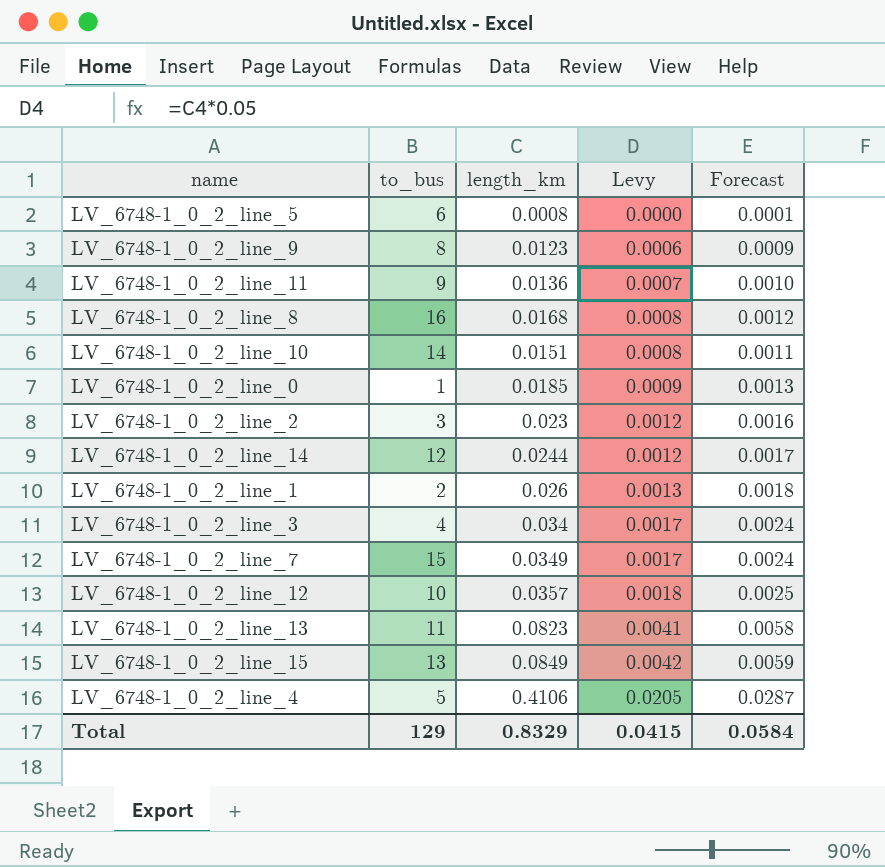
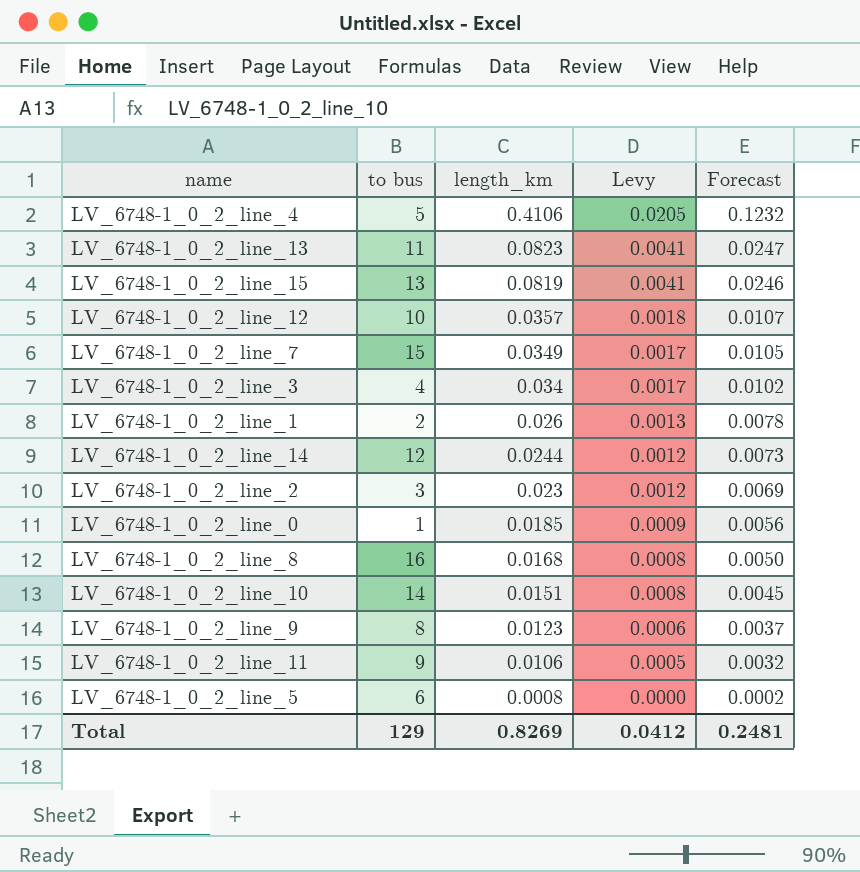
row order: Levy ascending -> length_km descending
column name: to_bus -> to bus
column Forecast | formula: [length_km] * 0.07 -> [length_km] * 0.3
LV_6748-1_0_2_line_15 | length_km: 0.0849 -> 0.0819
LV_6748-1_0_2_line_15 | Levy: 0.0042 -> 0.0041
LV_6748-1_0_2_line_11 | length_km: 0.0136 -> 0.0106
LV_6748-1_0_2_line_11 | Levy: 0.0007 -> 0.0005
Total | length_km: 0.8329 -> 0.8269
Total | Levy: 0.0415 -> 0.0412
Total | Forecast: 0.0584 -> 0.2481

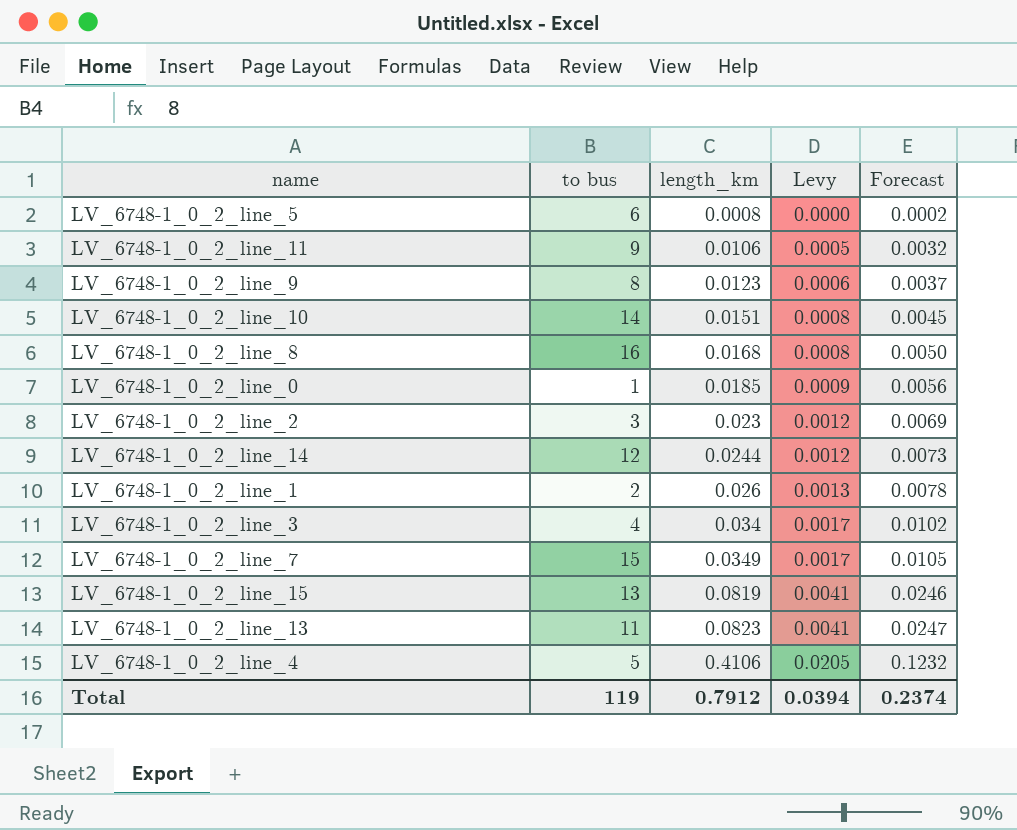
row order: length_km descending -> length_km ascending
row LV_6748-1_0_2_line_12: 10 | 0.0357 | 0.0018 | 0.0107 -> none
Total | to bus: 129 -> 119
Total | length_km: 0.8269 -> 0.7912
Total | Levy: 0.0412 -> 0.0394
Total | Forecast: 0.2481 -> 0.2374

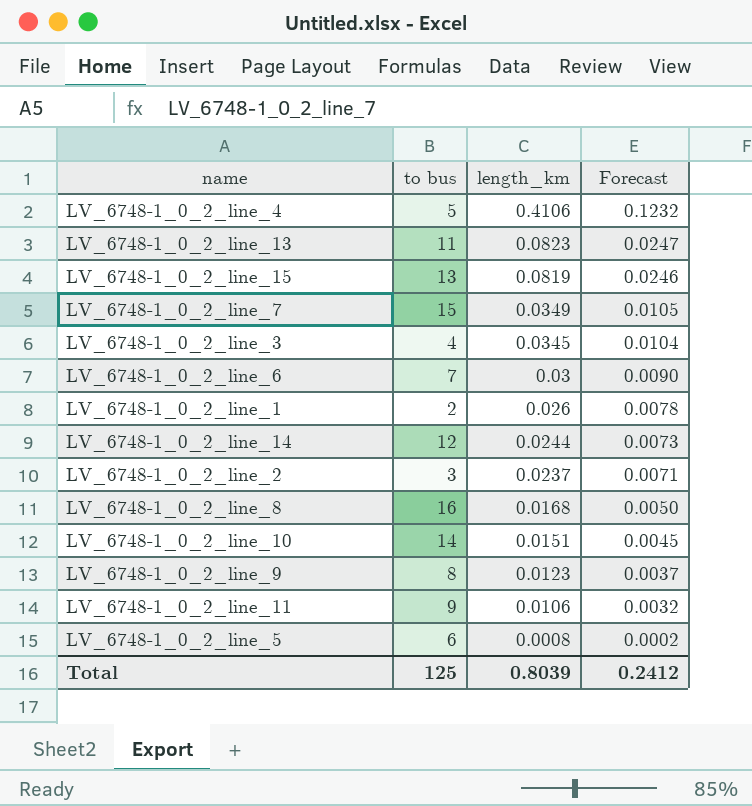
row order: length_km ascending -> length_km descending
column Levy | formula: [length_km] * 0.05 -> none
row LV_6748-1_0_2_line_0: 1 | 0.0185 | 0.0009 | 0.0056 -> none
LV_6748-1_0_2_line_3 | length_km: 0.034 -> 0.0345
LV_6748-1_0_2_line_3 | Forecast: 0.0102 -> 0.0104
row LV_6748-1_0_2_line_6: none -> 7 | 0.03 | 0.0090
LV_6748-1_0_2_line_2 | length_km: 0.023 -> 0.0237
LV_6748-1_0_2_line_2 | Forecast: 0.0069 -> 0.0071
Total | to bus: 119 -> 125
Total | length_km: 0.7912 -> 0.8039
Total | Forecast: 0.2374 -> 0.2412

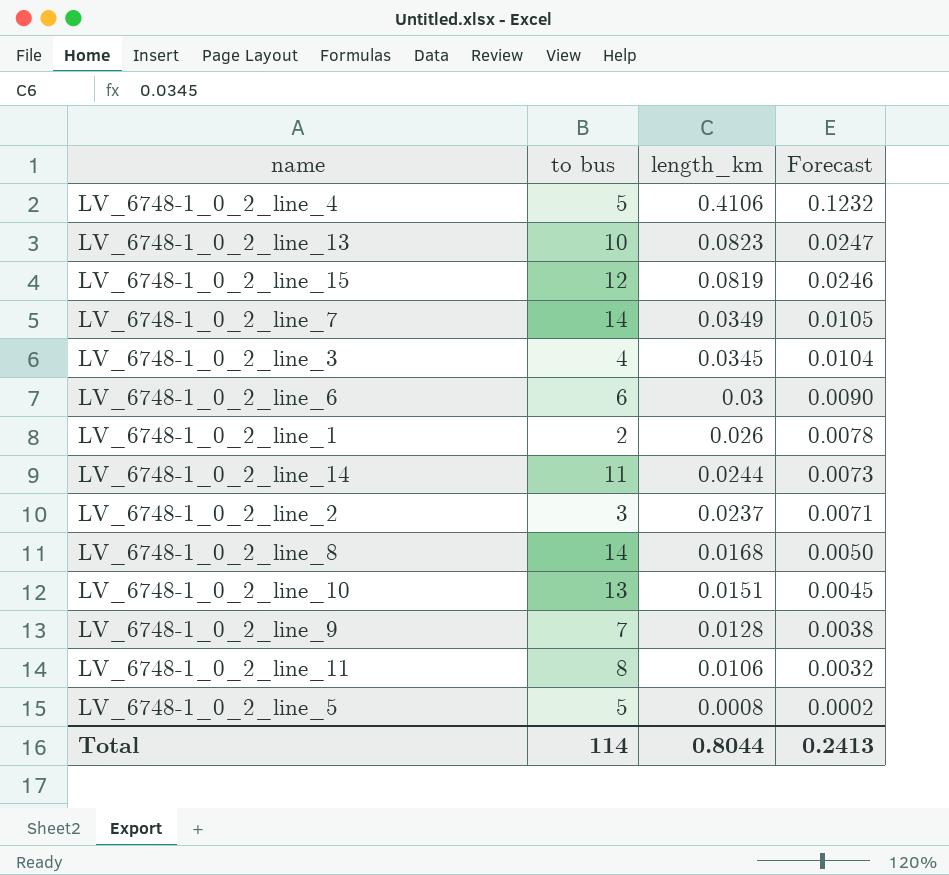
LV_6748-1_0_2_line_13 | to bus: 11 -> 10
LV_6748-1_0_2_line_15 | to bus: 13 -> 12
LV_6748-1_0_2_line_7 | to bus: 15 -> 14
LV_6748-1_0_2_line_6 | to bus: 7 -> 6
LV_6748-1_0_2_line_14 | to bus: 12 -> 11
LV_6748-1_0_2_line_8 | to bus: 16 -> 14
LV_6748-1_0_2_line_10 | to bus: 14 -> 13
LV_6748-1_0_2_line_9 | to bus: 8 -> 7
LV_6748-1_0_2_line_9 | length_km: 0.0123 -> 0.0128
LV_6748-1_0_2_line_9 | Forecast: 0.0037 -> 0.0038
LV_6748-1_0_2_line_11 | to bus: 9 -> 8
LV_6748-1_0_2_line_5 | to bus: 6 -> 5
Total | to bus: 125 -> 114
Total | length_km: 0.8039 -> 0.8044
Total | Forecast: 0.2412 -> 0.2413

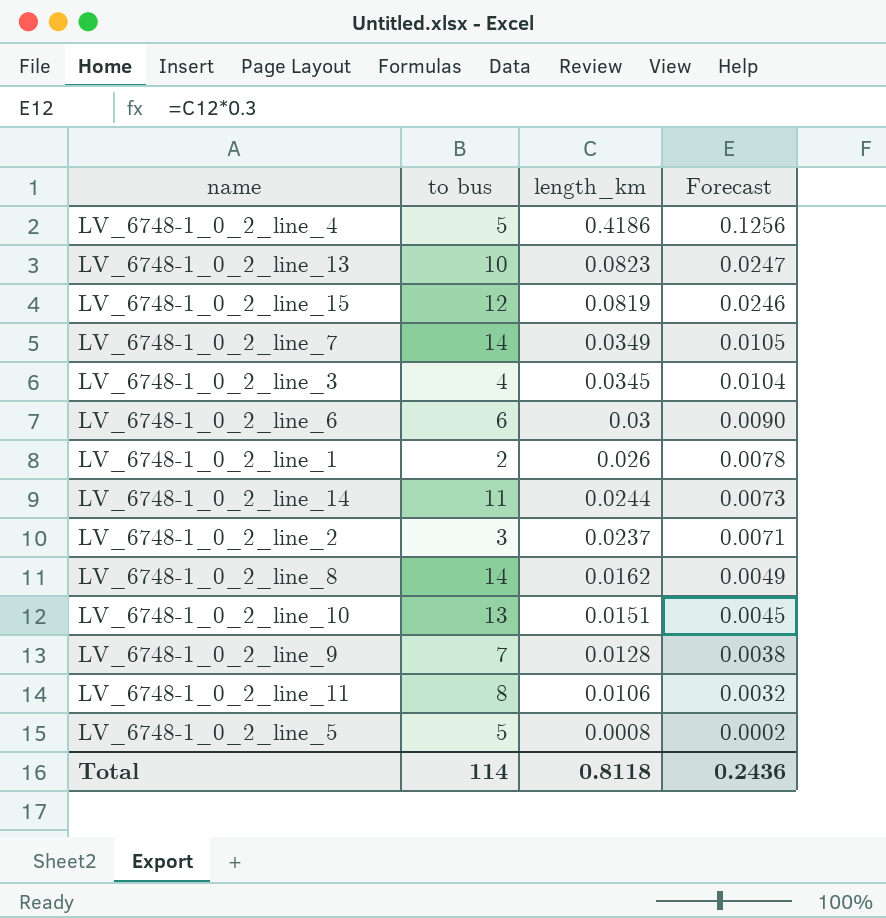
LV_6748-1_0_2_line_4 | length_km: 0.4106 -> 0.4186
LV_6748-1_0_2_line_4 | Forecast: 0.1232 -> 0.1256
LV_6748-1_0_2_line_8 | length_km: 0.0168 -> 0.0162
LV_6748-1_0_2_line_8 | Forecast: 0.0050 -> 0.0049
Total | length_km: 0.8044 -> 0.8118
Total | Forecast: 0.2413 -> 0.2436

